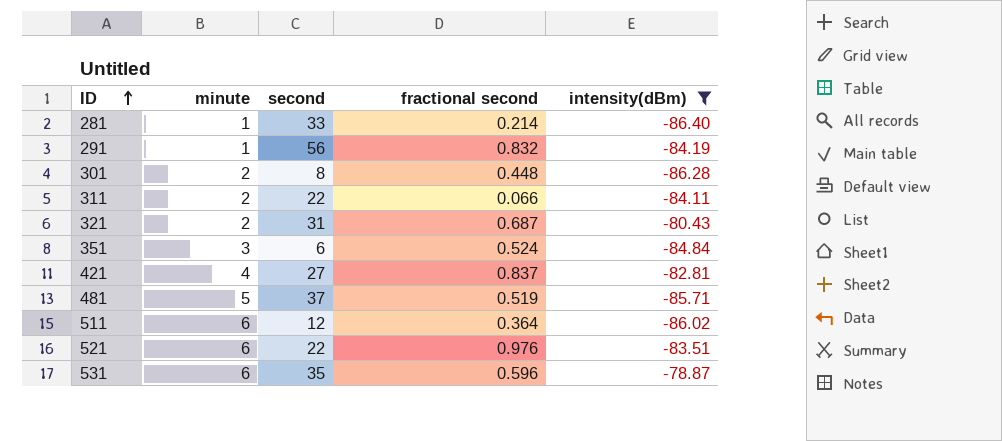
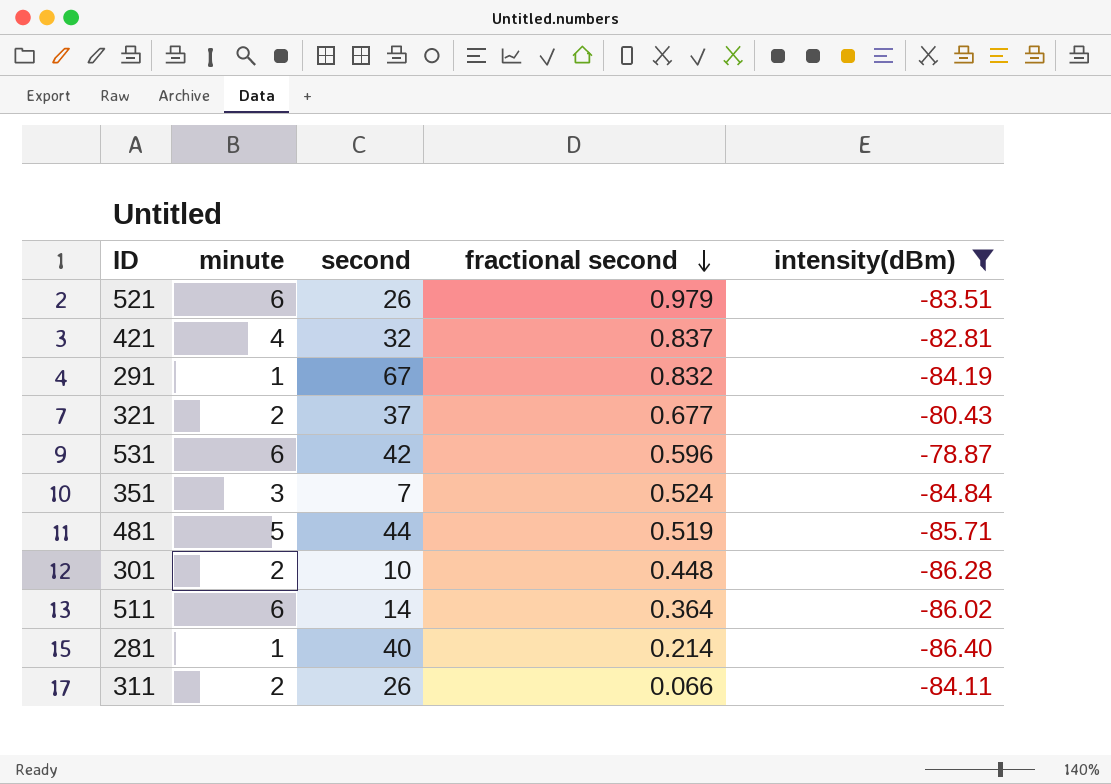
row order: ID ascending -> fractional second descending
521 | second: 22 -> 26
521 | fractional second: 0.976 -> 0.979
421 | second: 27 -> 32
291 | second: 56 -> 67
321 | second: 31 -> 37
321 | fractional second: 0.687 -> 0.677
531 | second: 35 -> 42
351 | second: 6 -> 7
481 | second: 37 -> 44
301 | second: 8 -> 10
511 | second: 12 -> 14
281 | second: 33 -> 40
311 | second: 22 -> 26

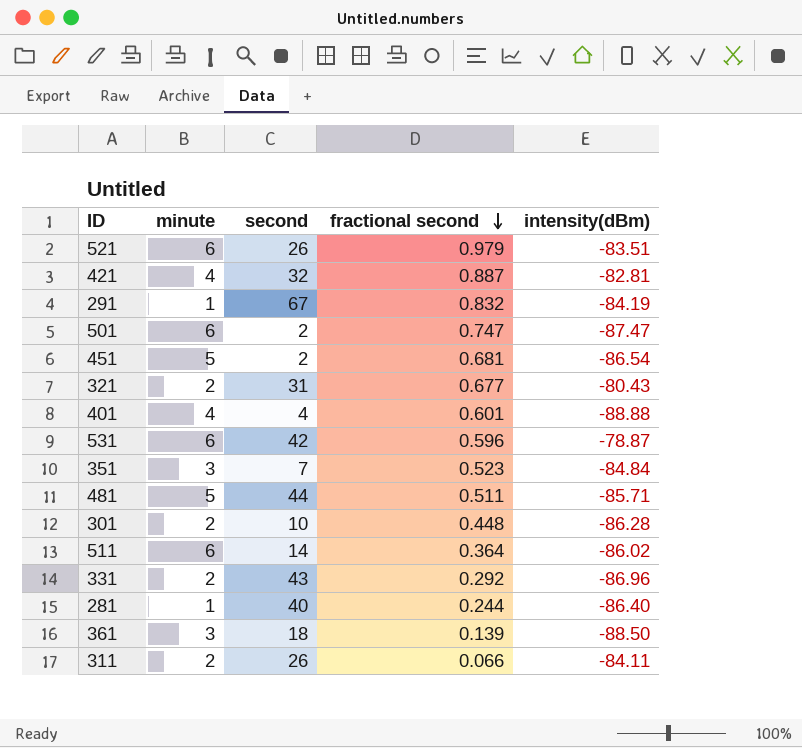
filter: intensity(dBm) >= -86.40 -> none
421 | fractional second: 0.837 -> 0.887
321 | second: 37 -> 31
351 | fractional second: 0.524 -> 0.523
481 | fractional second: 0.519 -> 0.511
281 | fractional second: 0.214 -> 0.244

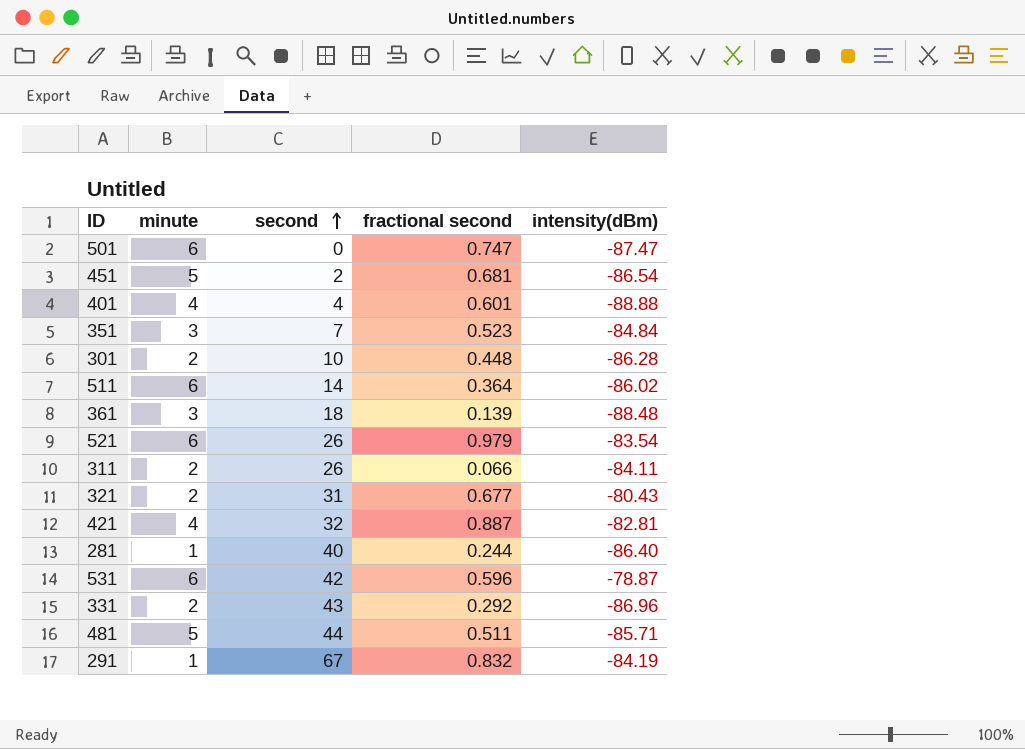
row order: fractional second descending -> second ascending
501 | second: 2 -> 0
361 | intensity(dBm): -88.50 -> -88.48
521 | intensity(dBm): -83.51 -> -83.54

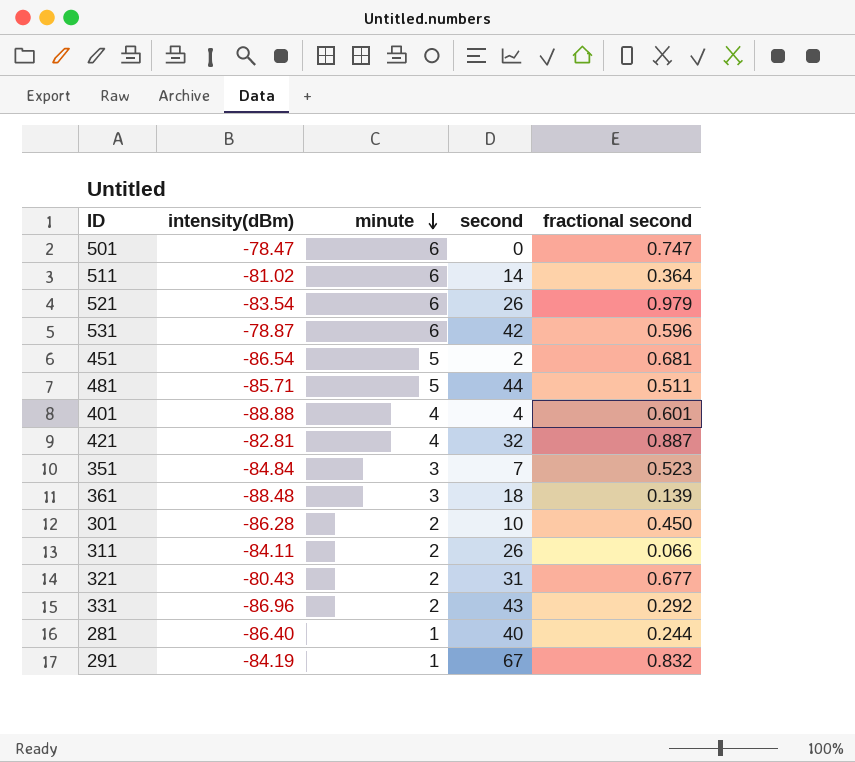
row order: second ascending -> minute descending
column intensity(dBm) | position: 5 -> 2
501 | intensity(dBm): -87.47 -> -78.47
511 | intensity(dBm): -86.02 -> -81.02
301 | fractional second: 0.448 -> 0.450

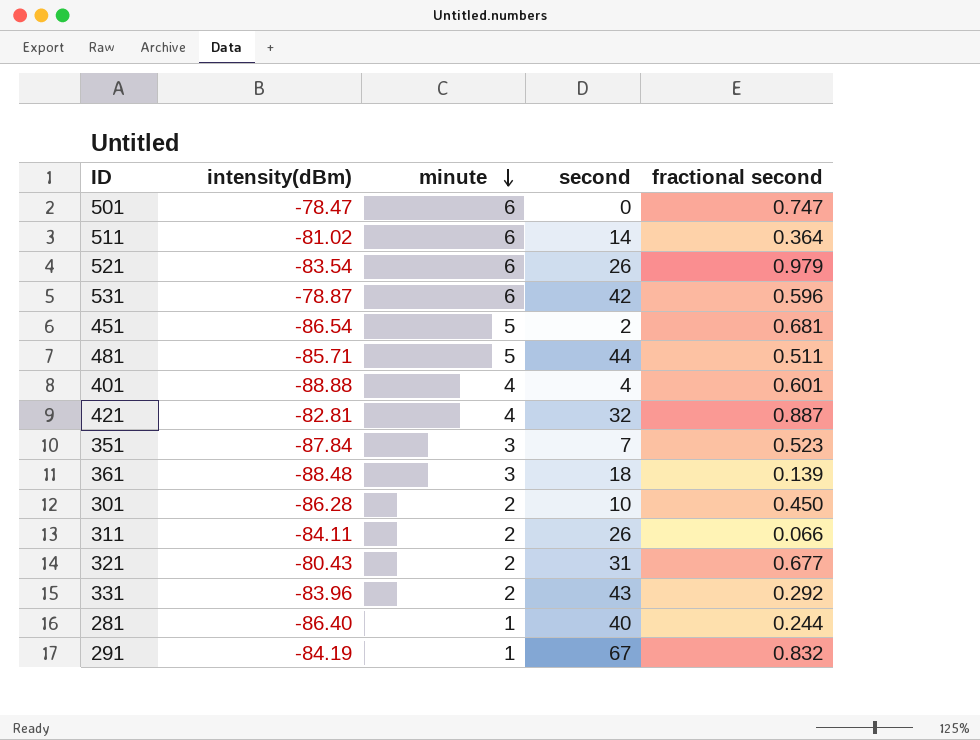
351 | intensity(dBm): -84.84 -> -87.84
331 | intensity(dBm): -86.96 -> -83.96

